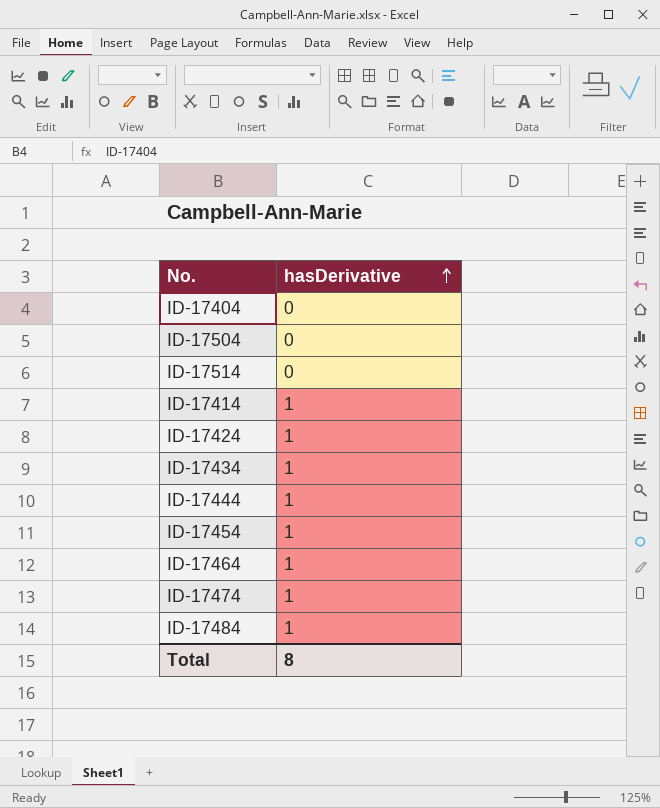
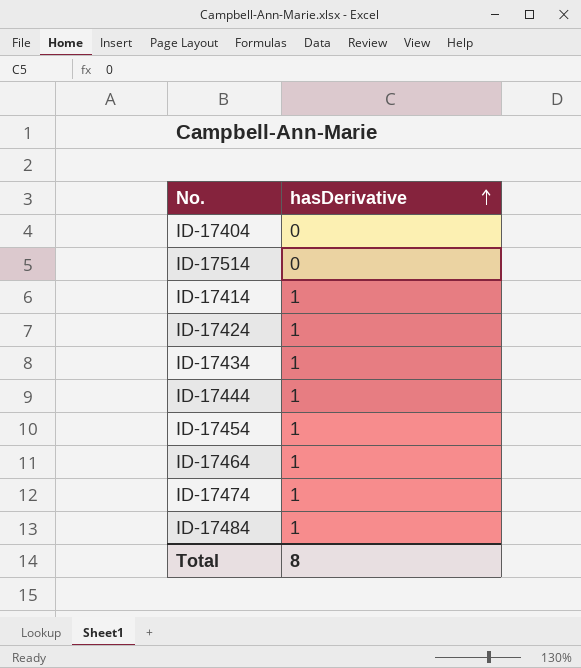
row ID-17504: 0 -> none

